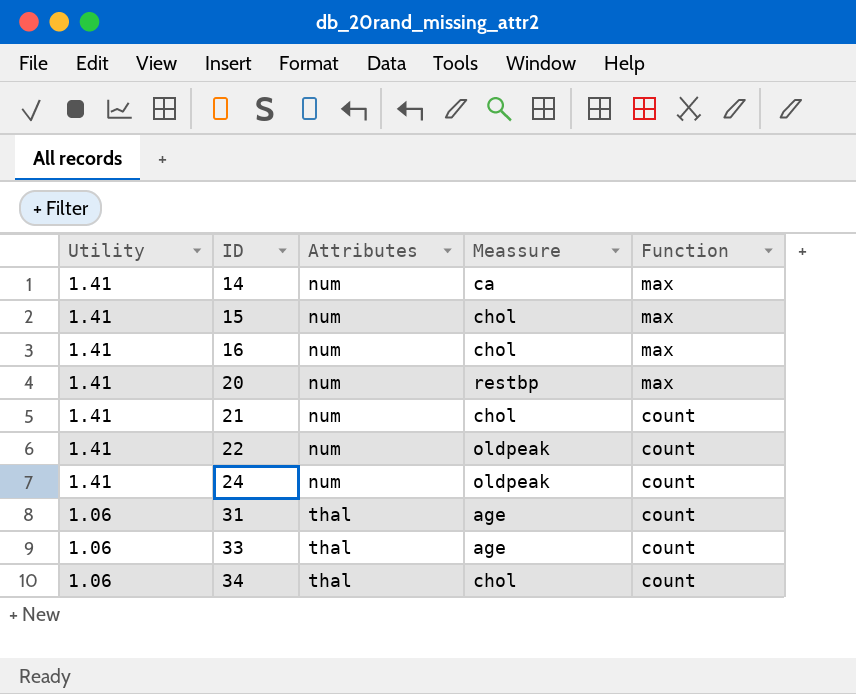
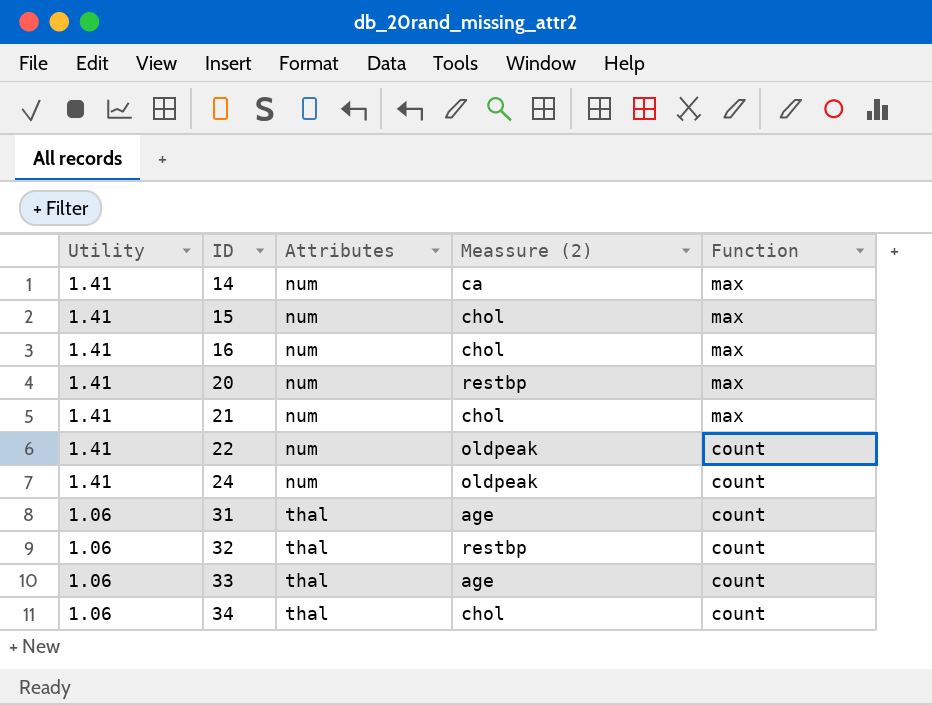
column name: Meassure -> Meassure (2)
21 | Function: count -> max
row 32: none -> 1.06 | thal | restbp | count

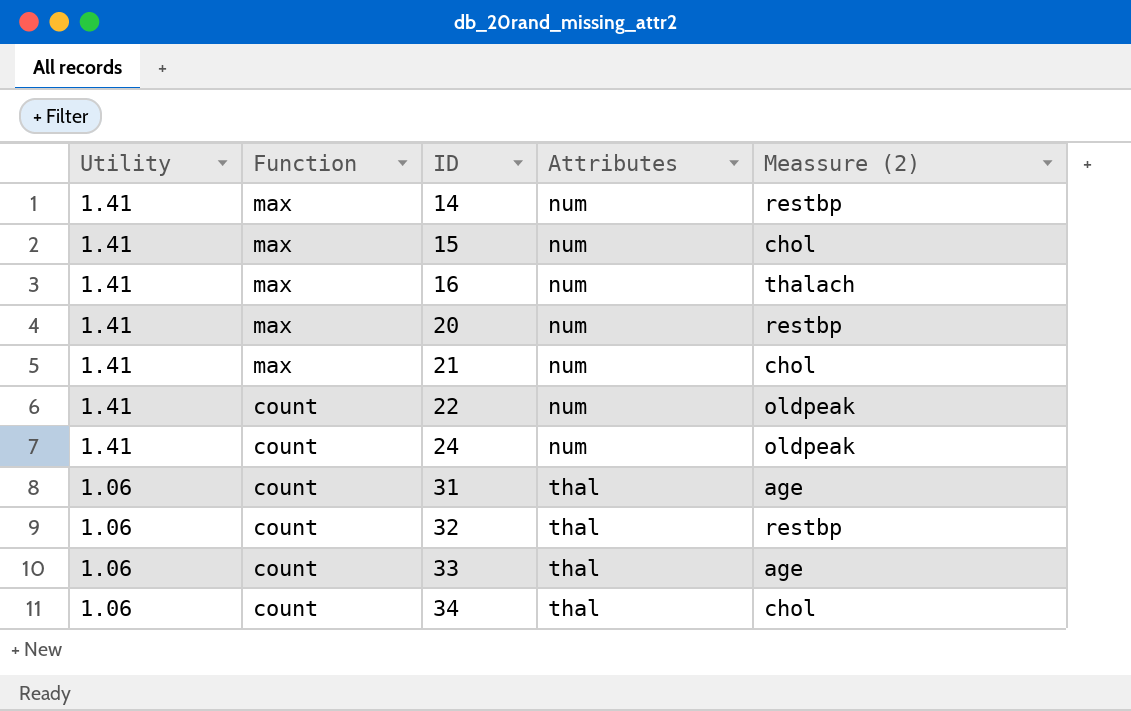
column Function | position: 5 -> 2
14 | Meassure (2): ca -> restbp
16 | Meassure (2): chol -> thalach

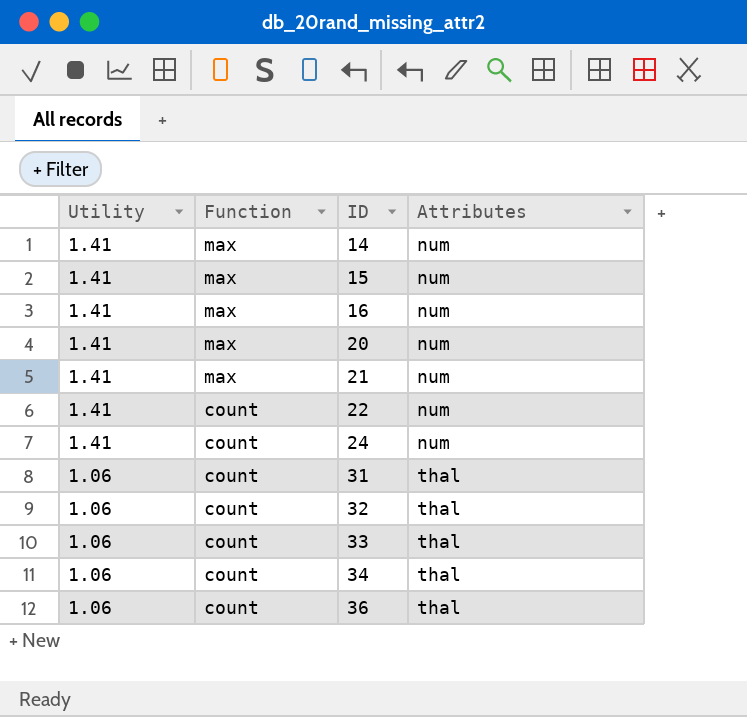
column Meassure (2) | position: 5 -> none
row 36: none -> 1.06 | count | thal

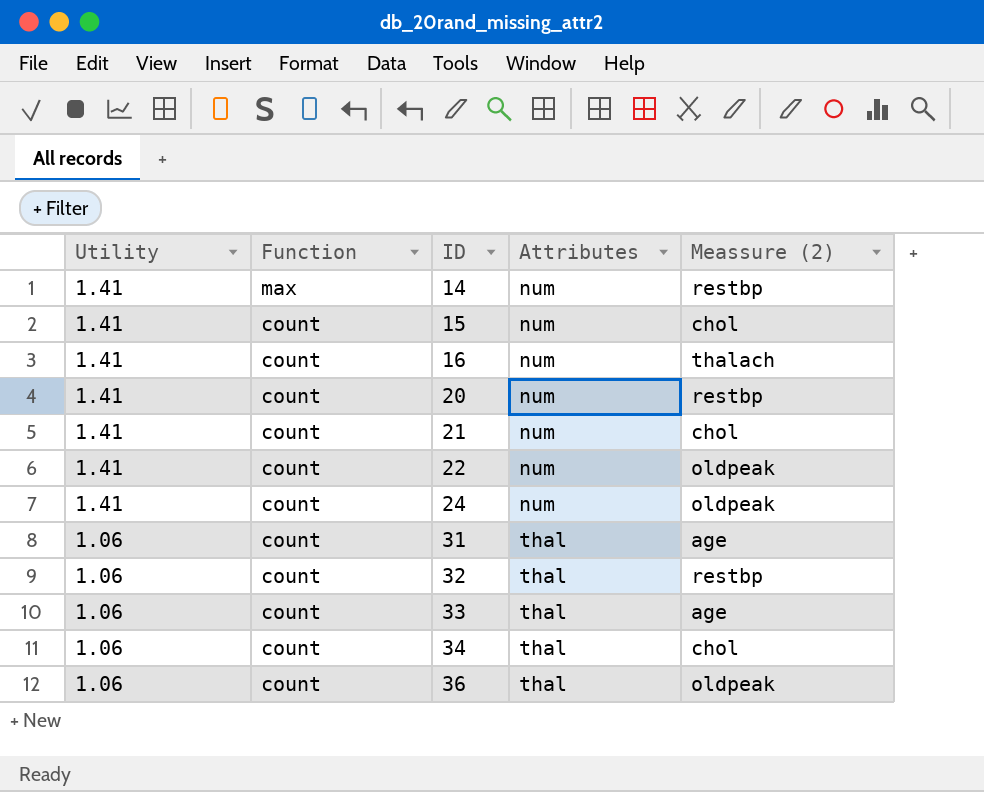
column Meassure (2) | position: none -> 5
15 | Function: max -> count
16 | Function: max -> count
20 | Function: max -> count
21 | Function: max -> count

